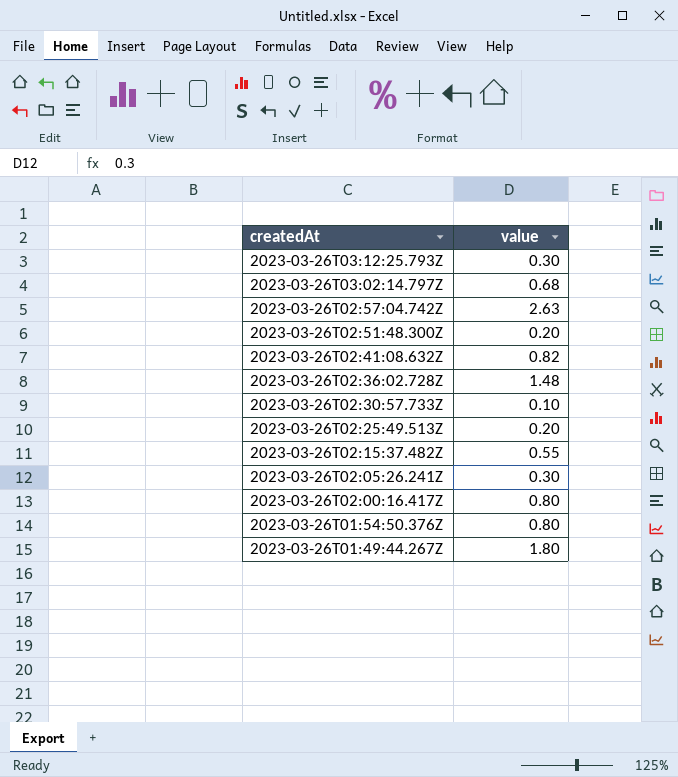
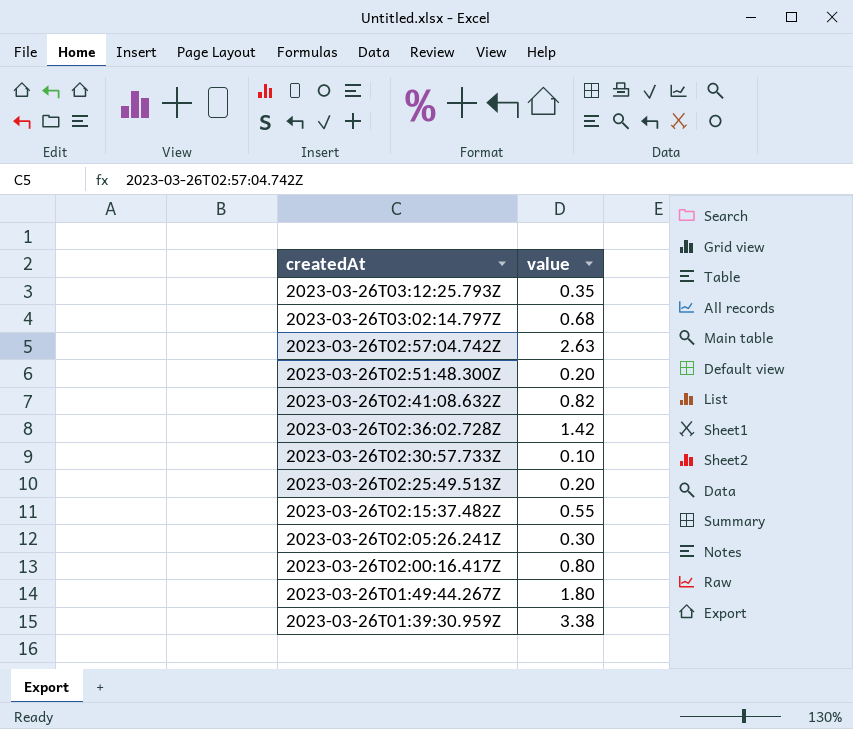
row 2023-03-26T01:54:50.376Z: 0.80 -> none
2023-03-26T03:12:25.793Z | value: 0.30 -> 0.35
2023-03-26T02:36:02.728Z | value: 1.48 -> 1.42
row 2023-03-26T01:39:30.959Z: none -> 3.38

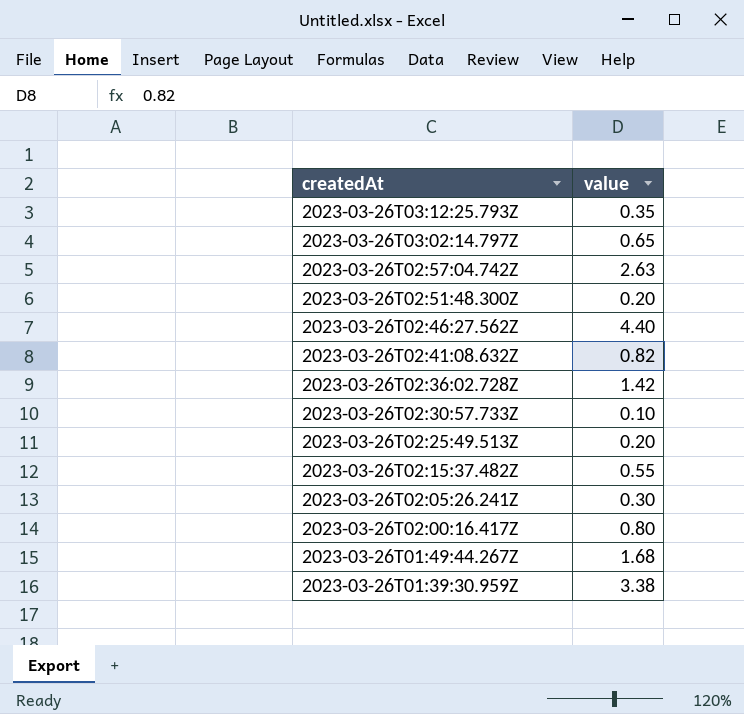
2023-03-26T03:02:14.797Z | value: 0.68 -> 0.65
row 2023-03-26T02:46:27.562Z: none -> 4.40
2023-03-26T01:49:44.267Z | value: 1.80 -> 1.68

